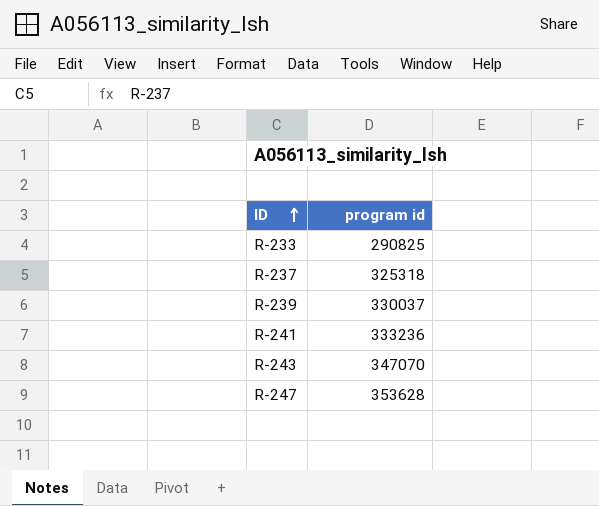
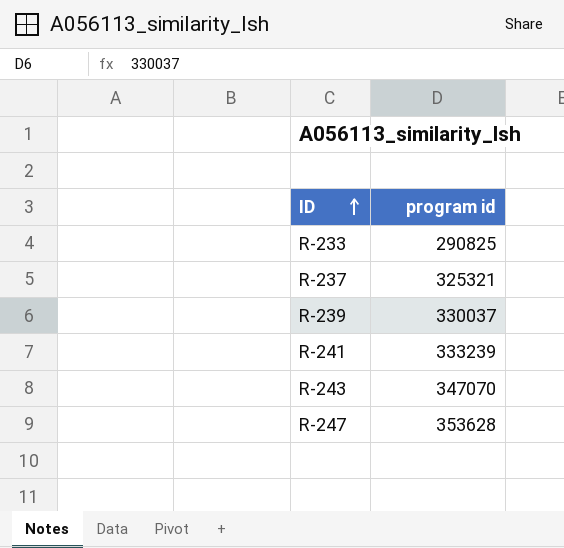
R-237 | program id: 325318 -> 325321
R-241 | program id: 333236 -> 333239

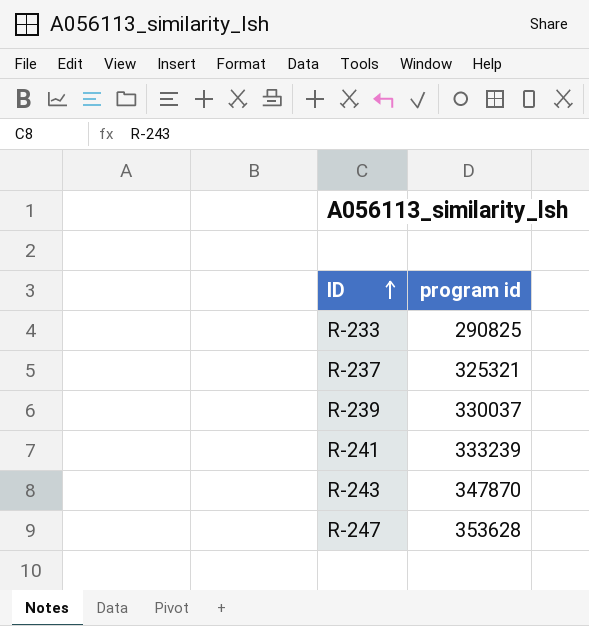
R-243 | program id: 347070 -> 347870

